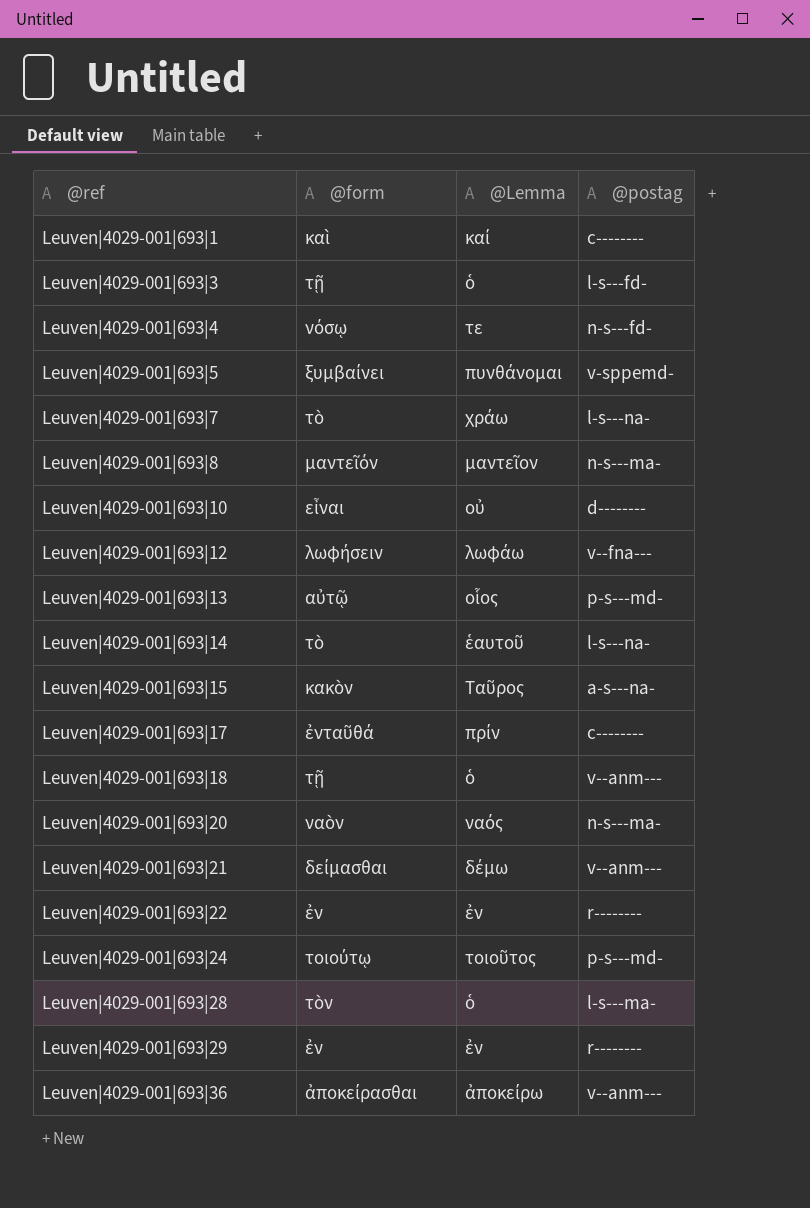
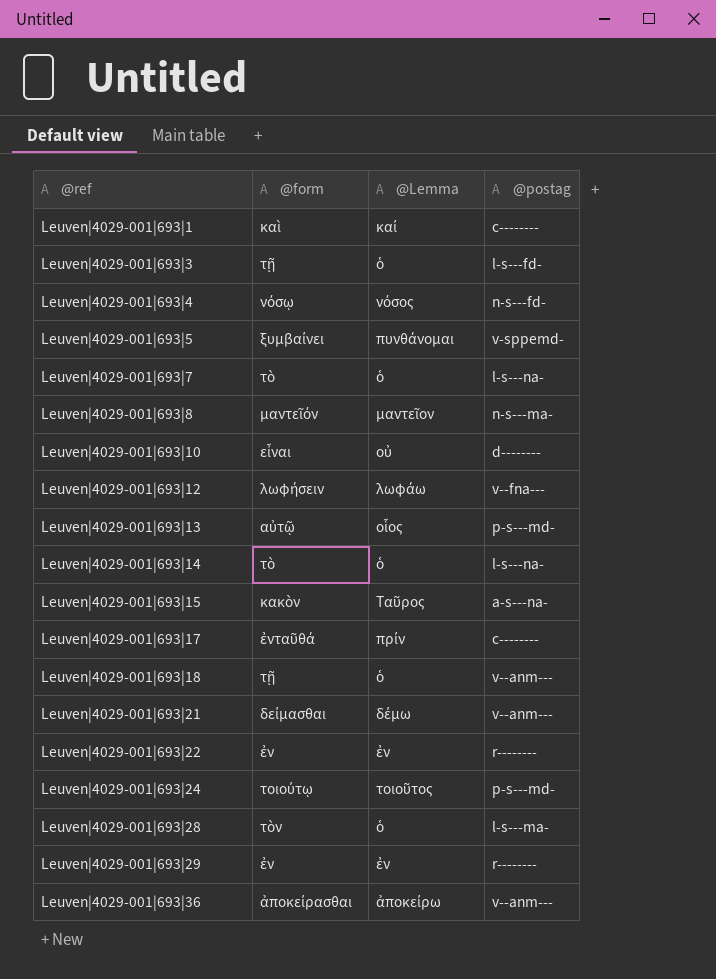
row Leuven|4029-001|693|20: ναὸν | ναός | n-s---ma- -> none
Leuven|4029-001|693|4 | @Lemma: τε -> νόσος
Leuven|4029-001|693|7 | @Lemma: χράω -> ὁ
Leuven|4029-001|693|14 | @Lemma: ἑαυτοῦ -> ὁ

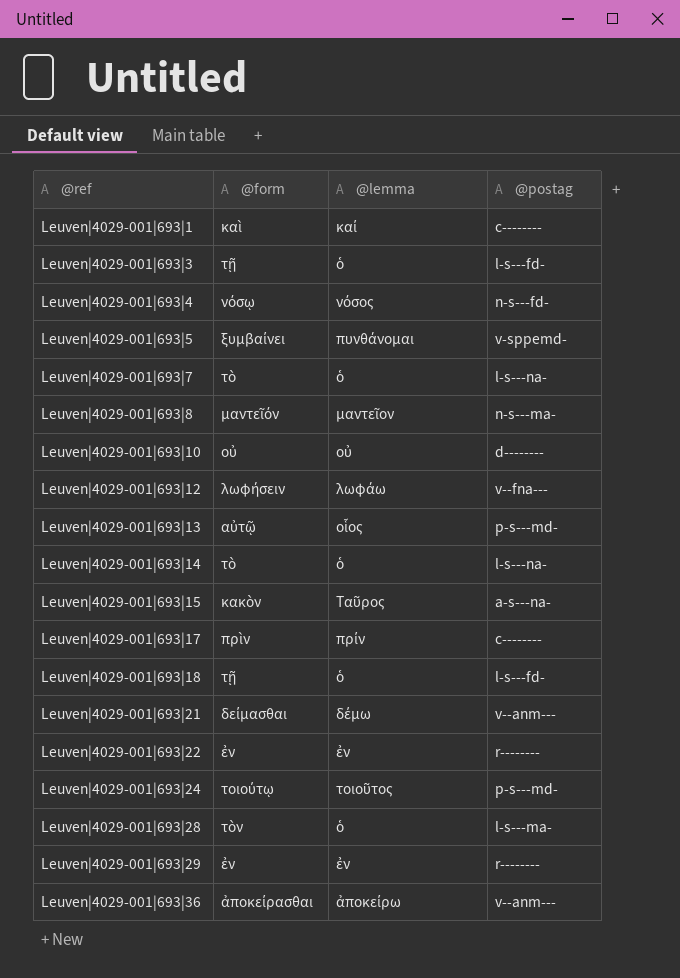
column name: @Lemma -> @lemma
Leuven|4029-001|693|10 | @form: εἶναι -> οὐ
Leuven|4029-001|693|17 | @form: ἐνταῦθά -> πρὶν
Leuven|4029-001|693|18 | @postag: v--anm--- -> l-s---fd-

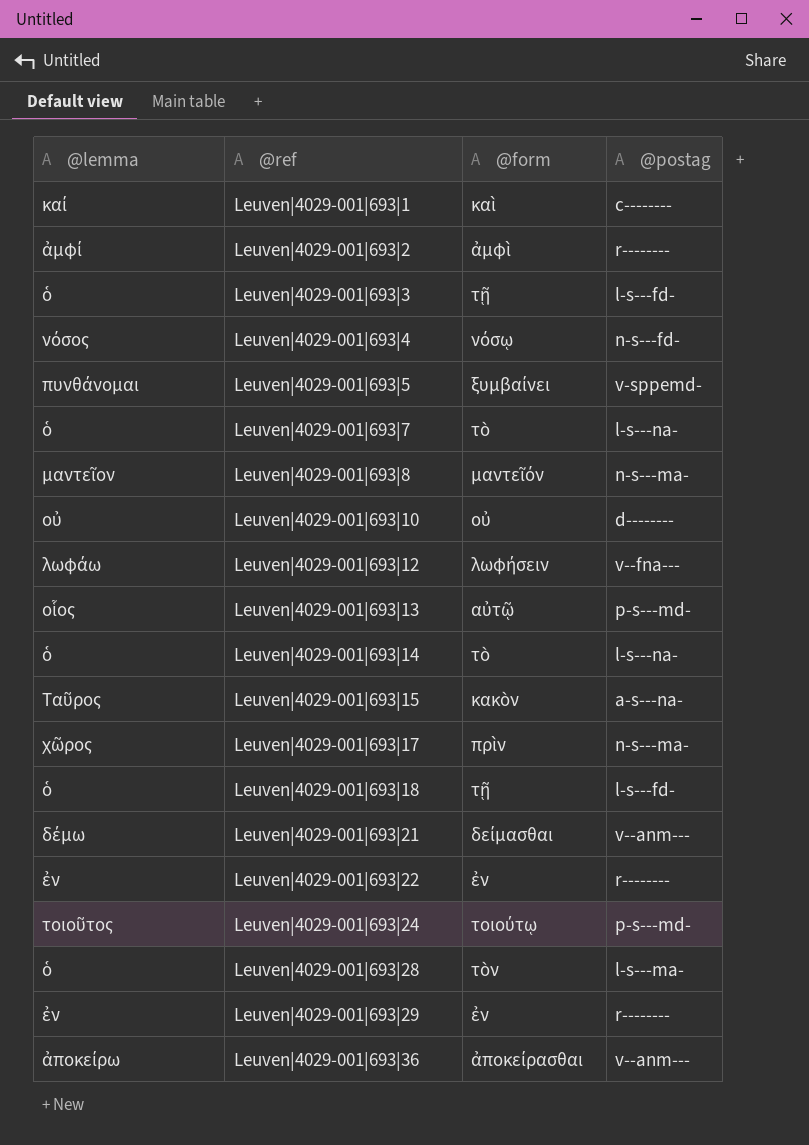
column @lemma | position: 3 -> 1
row Leuven|4029-001|693|2: none -> ἀμφί | ἀμφὶ | r--------
Leuven|4029-001|693|17 | @lemma: πρίν -> χῶρος
Leuven|4029-001|693|17 | @postag: c-------- -> n-s---ma-

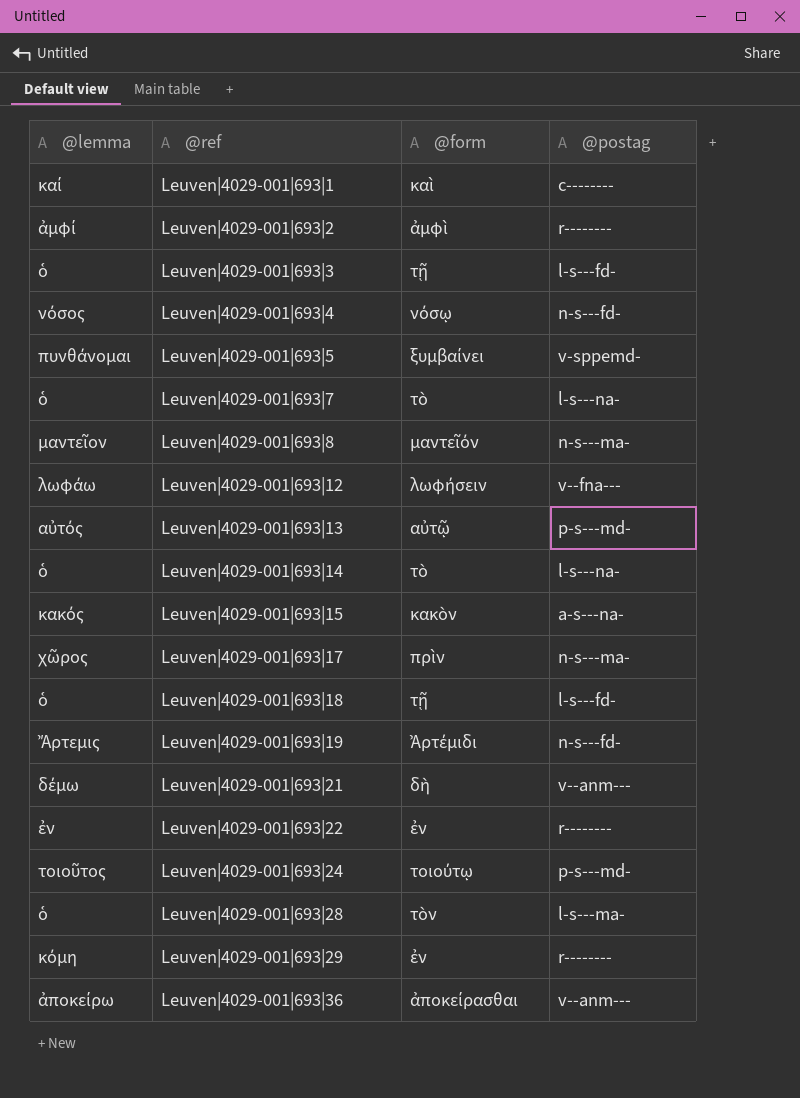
row Leuven|4029-001|693|10: οὐ | οὐ | d-------- -> none
Leuven|4029-001|693|13 | @lemma: οἷος -> αὐτός
Leuven|4029-001|693|15 | @lemma: Ταῦρος -> κακός
row Leuven|4029-001|693|19: none -> Ἄρτεμις | Ἀρτέμιδι | n-s---fd-
Leuven|4029-001|693|21 | @form: δείμασθαι -> δὴ
Leuven|4029-001|693|29 | @lemma: ἐν -> κόμη

